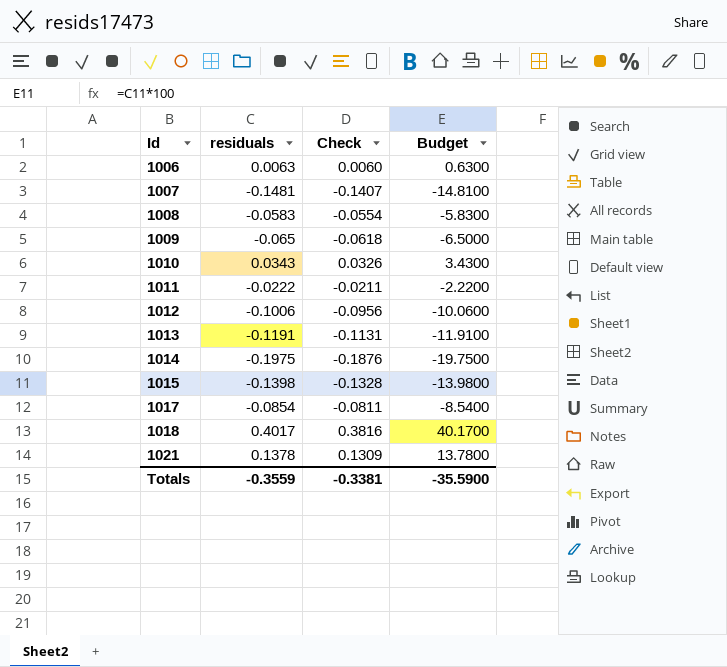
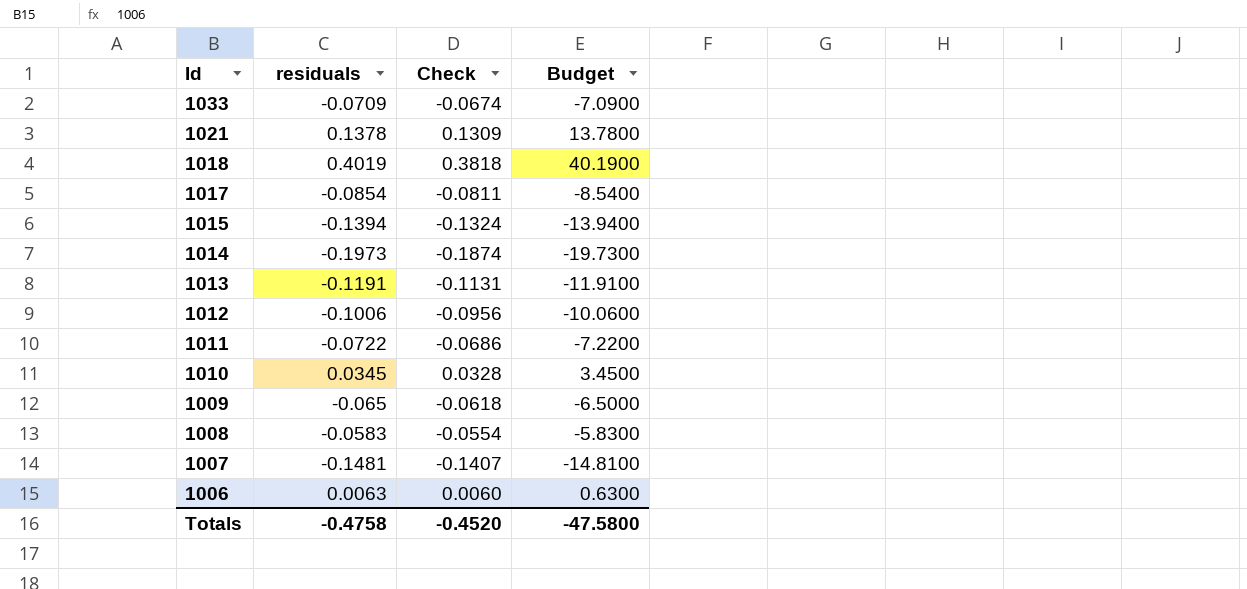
row order: Id ascending -> Id descending
row 1033: none -> -0.0709 | -0.0674 | -7.0900
1018 | residuals: 0.4017 -> 0.4019
1018 | Check: 0.3816 -> 0.3818
1018 | Budget: 40.1700 -> 40.1900
1015 | residuals: -0.1398 -> -0.1394
1015 | Check: -0.1328 -> -0.1324
1015 | Budget: -13.9800 -> -13.9400
1014 | residuals: -0.1975 -> -0.1973
1014 | Check: -0.1876 -> -0.1874
1014 | Budget: -19.7500 -> -19.7300
1011 | residuals: -0.0222 -> -0.0722
1011 | Check: -0.0211 -> -0.0686
1011 | Budget: -2.2200 -> -7.2200
1010 | residuals: 0.0343 -> 0.0345
1010 | Check: 0.0326 -> 0.0328
1010 | Budget: 3.4300 -> 3.4500
Totals | residuals: -0.3559 -> -0.4758
Totals | Check: -0.3381 -> -0.4520
Totals | Budget: -35.5900 -> -47.5800

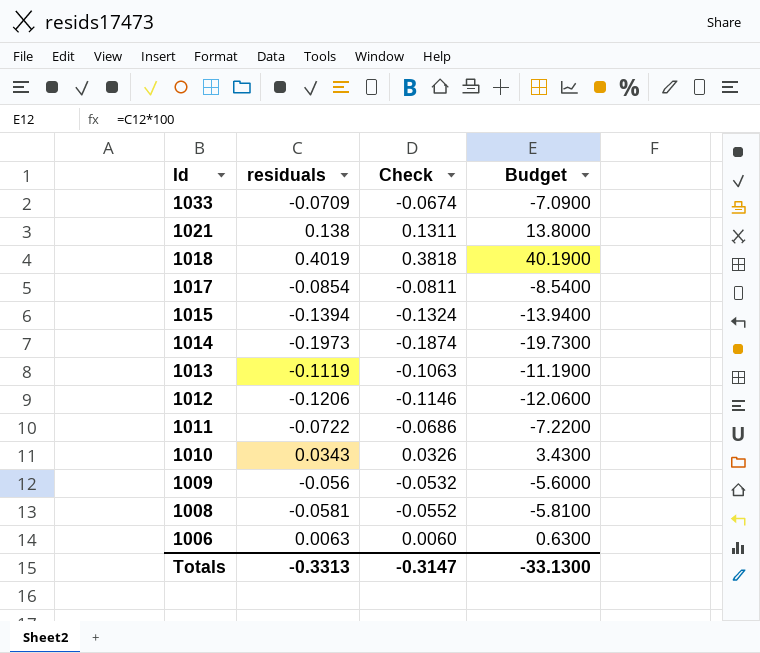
row 1007: -0.1481 | -0.1407 | -14.8100 -> none
1021 | residuals: 0.1378 -> 0.138
1021 | Check: 0.1309 -> 0.1311
1021 | Budget: 13.7800 -> 13.8000
1013 | residuals: -0.1191 -> -0.1119
1013 | Check: -0.1131 -> -0.1063
1013 | Budget: -11.9100 -> -11.1900
1012 | residuals: -0.1006 -> -0.1206
1012 | Check: -0.0956 -> -0.1146
1012 | Budget: -10.0600 -> -12.0600
1010 | residuals: 0.0345 -> 0.0343
1010 | Check: 0.0328 -> 0.0326
1010 | Budget: 3.4500 -> 3.4300
1009 | residuals: -0.065 -> -0.056
1009 | Check: -0.0618 -> -0.0532
1009 | Budget: -6.5000 -> -5.6000
1008 | residuals: -0.0583 -> -0.0581
1008 | Check: -0.0554 -> -0.0552
1008 | Budget: -5.8300 -> -5.8100
Totals | residuals: -0.4758 -> -0.3313
Totals | Check: -0.4520 -> -0.3147
Totals | Budget: -47.5800 -> -33.1300

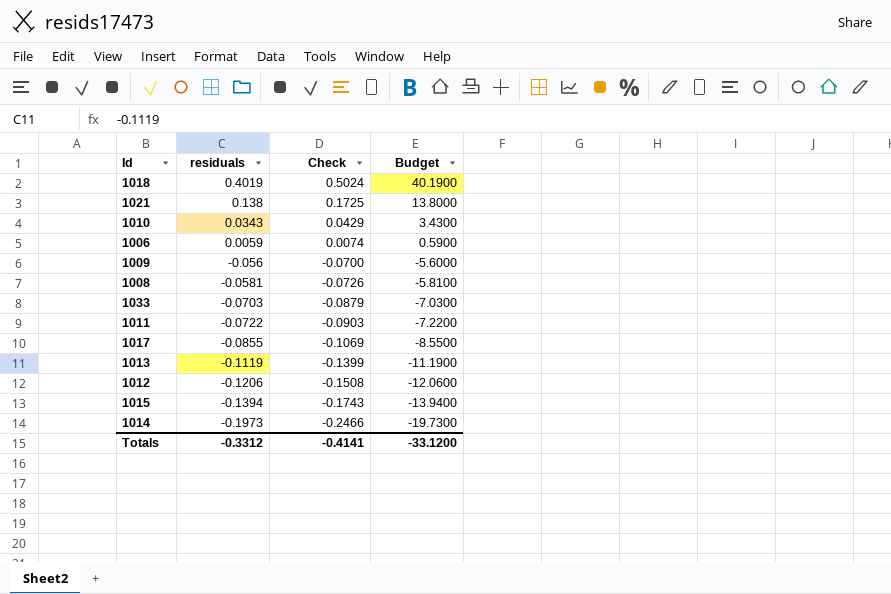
row order: Id descending -> residuals descending
column Check | formula: [residuals] * 0.95 -> [residuals] * 1.25
1006 | residuals: 0.0063 -> 0.0059
1006 | Budget: 0.6300 -> 0.5900
1033 | residuals: -0.0709 -> -0.0703
1033 | Budget: -7.0900 -> -7.0300
1017 | residuals: -0.0854 -> -0.0855
1017 | Budget: -8.5400 -> -8.5500
Totals | residuals: -0.3313 -> -0.3312
Totals | Check: -0.3147 -> -0.4141
Totals | Budget: -33.1300 -> -33.1200

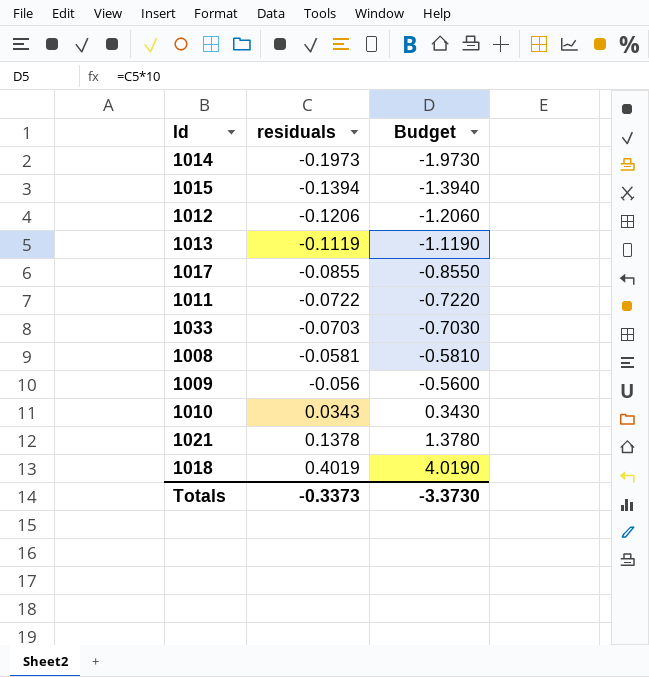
row order: residuals descending -> residuals ascending
column Check | formula: [residuals] * 1.25 -> none
column Budget | formula: [residuals] * 100 -> [residuals] * 10
row 1006: 0.0059 | 0.0074 | 0.5900 -> none
1021 | residuals: 0.138 -> 0.1378
Totals | residuals: -0.3312 -> -0.3373
Totals | Budget: -33.1200 -> -3.3730

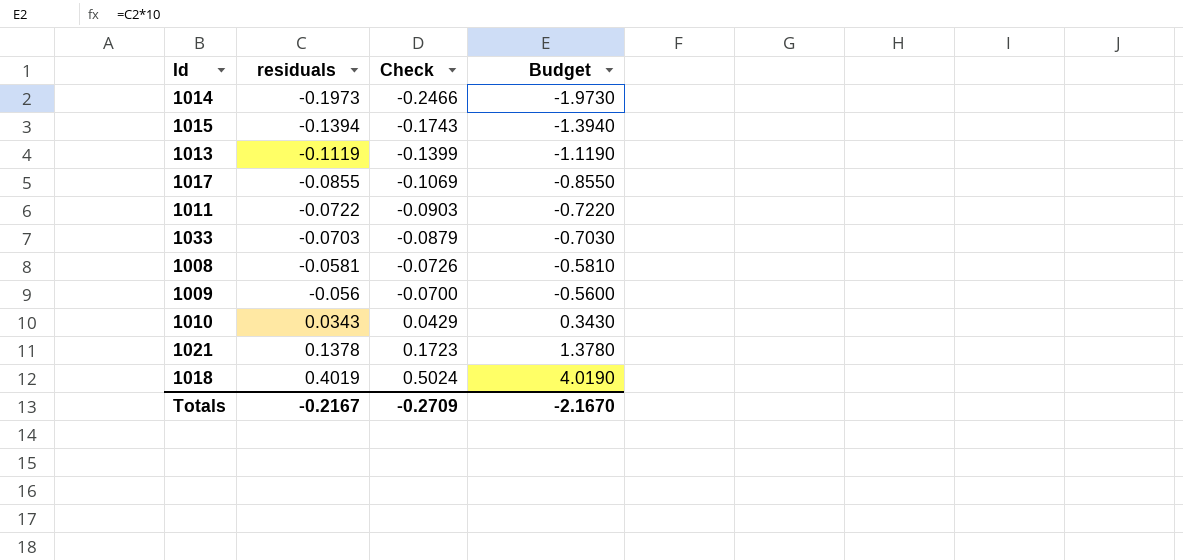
column Check | formula: none -> [residuals] * 1.25
row 1012: -0.1206 | -1.2060 -> none
Totals | residuals: -0.3373 -> -0.2167
Totals | Budget: -3.3730 -> -2.1670

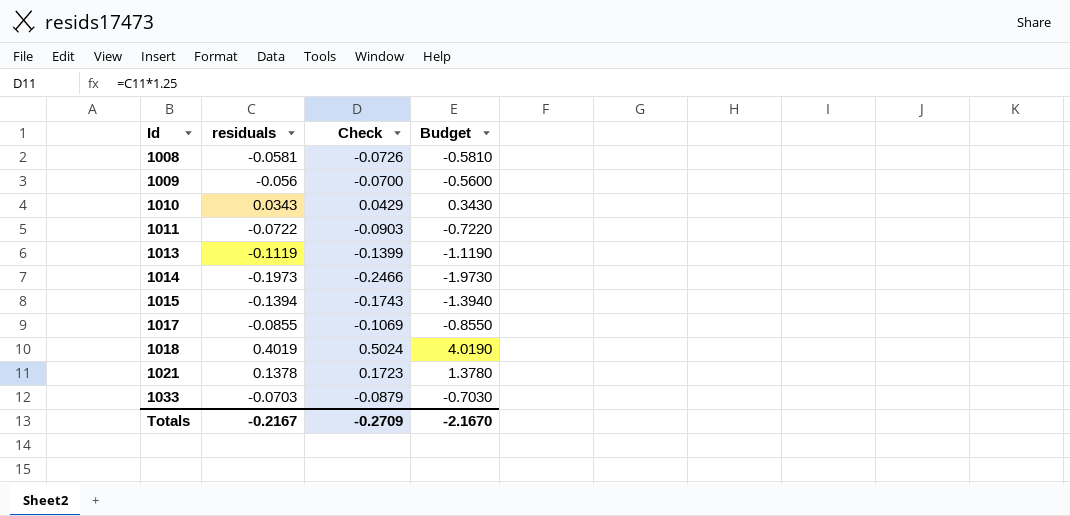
row order: residuals ascending -> Id ascending

